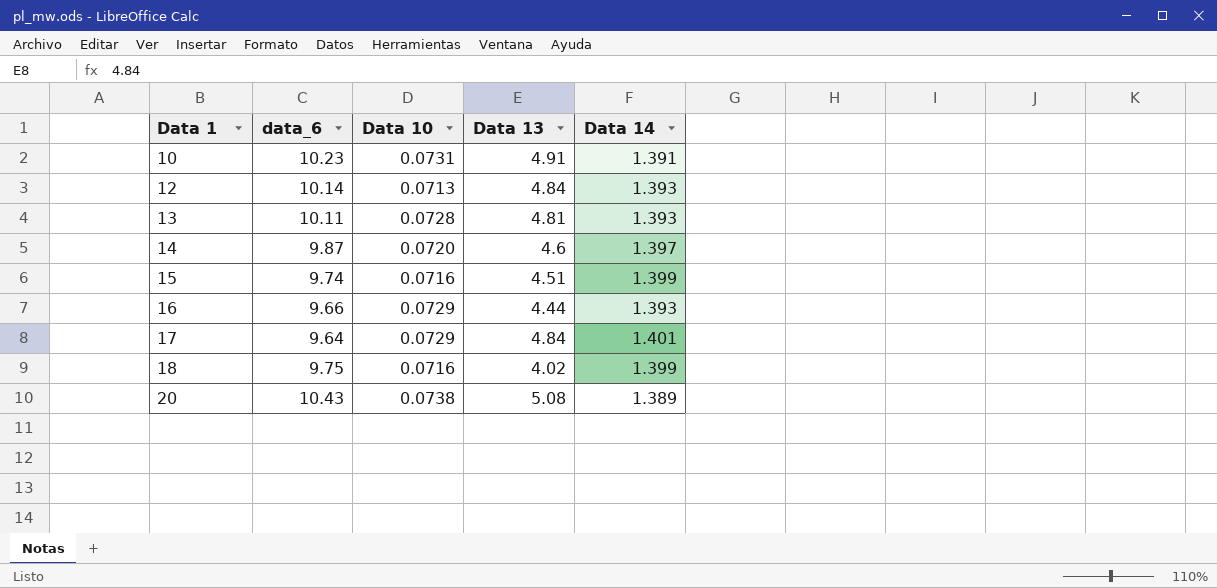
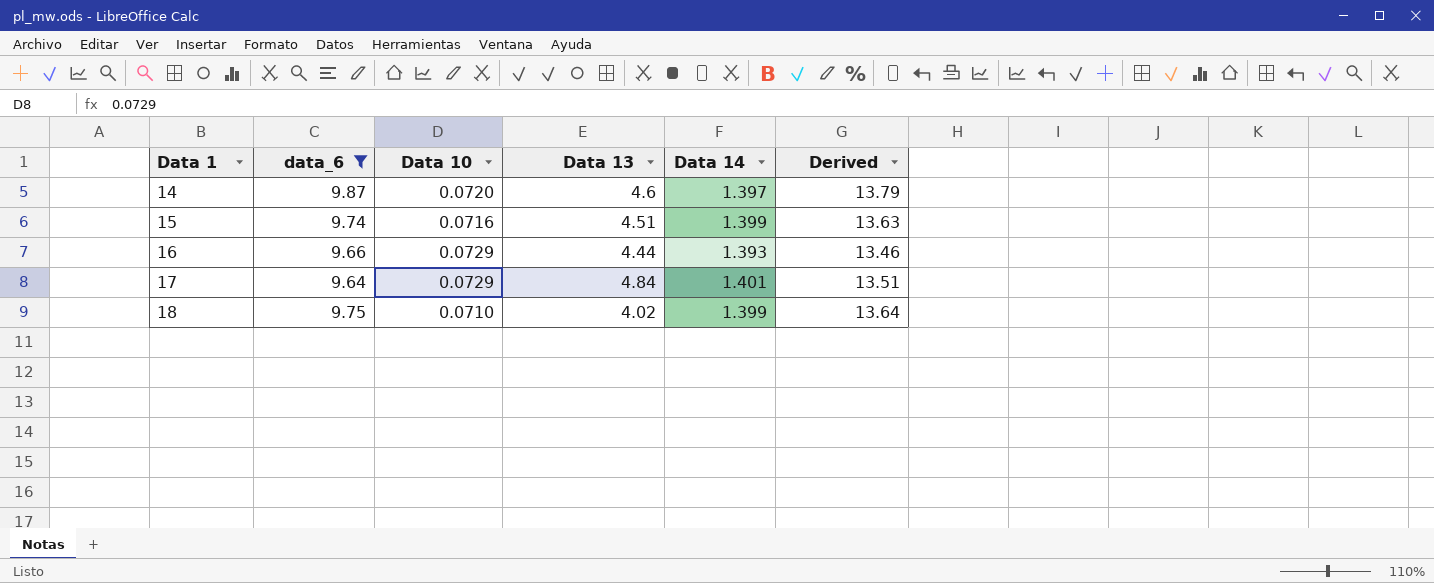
filter: none -> data_6 <= 9.87
column Derived | formula: none -> [data_6] * [Data 14]
18 | Data 10: 0.0716 -> 0.0710

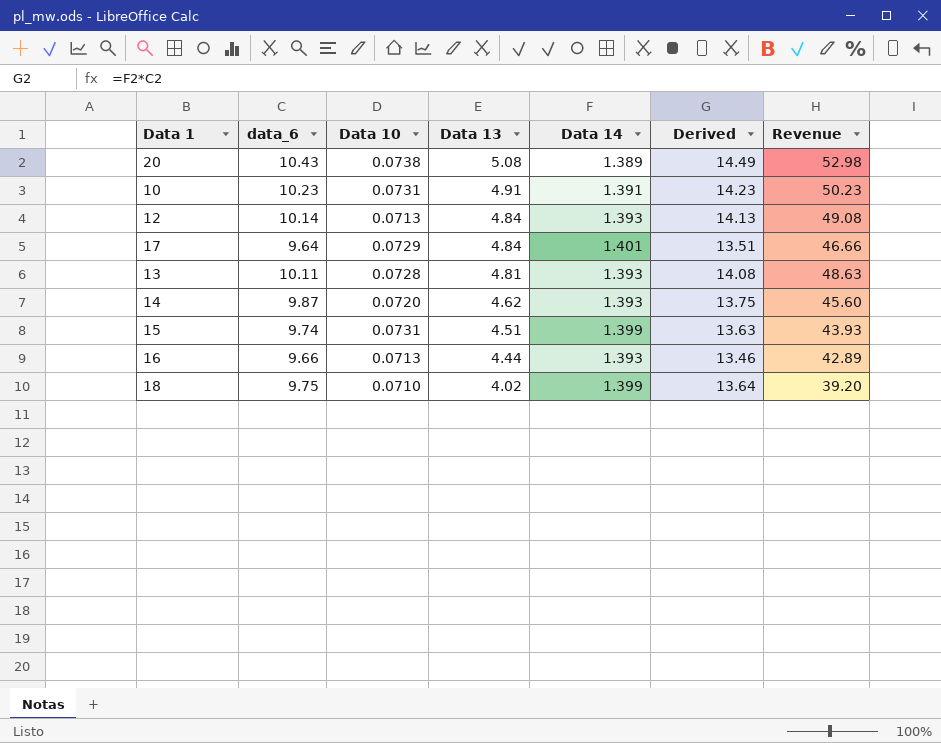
filter: data_6 <= 9.87 -> none
row order: Data 1 ascending -> Data 13 descending
column Revenue | formula: none -> [data_6] * [Data 13]
14 | Data 13: 4.6 -> 4.62
14 | Data 14: 1.397 -> 1.393
14 | Derived: 13.79 -> 13.75
15 | Data 10: 0.0716 -> 0.0731
16 | Data 10: 0.0729 -> 0.0713

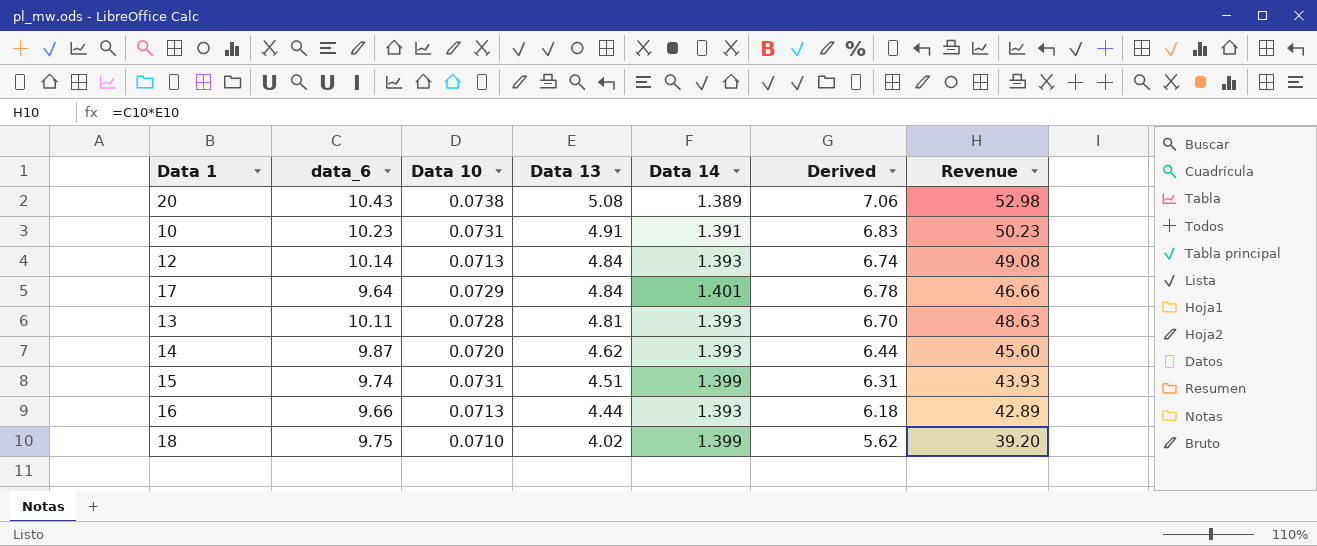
column Derived | formula: [data_6] * [Data 14] -> [Data 13] * [Data 14]

